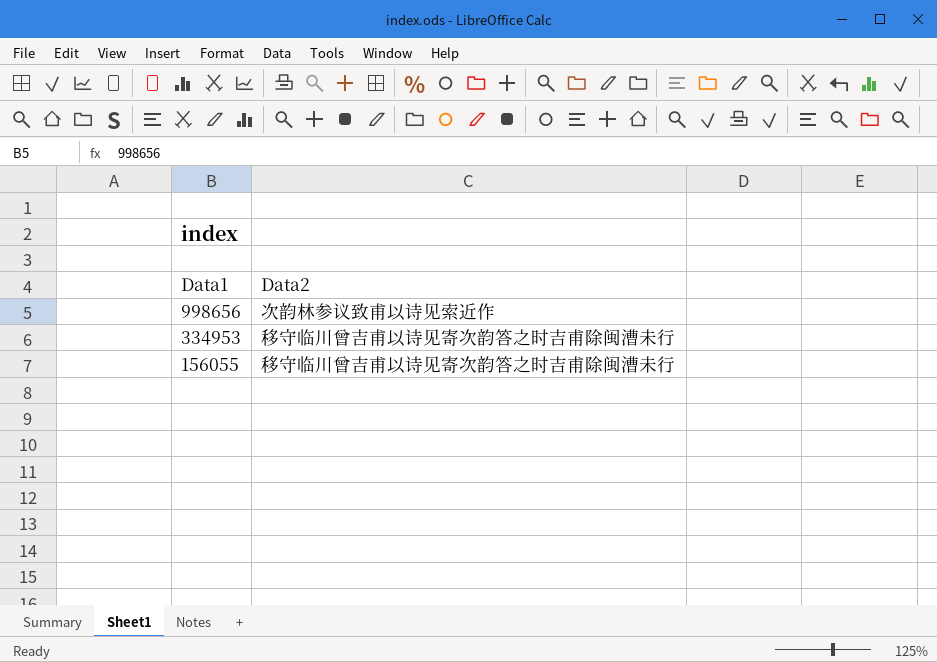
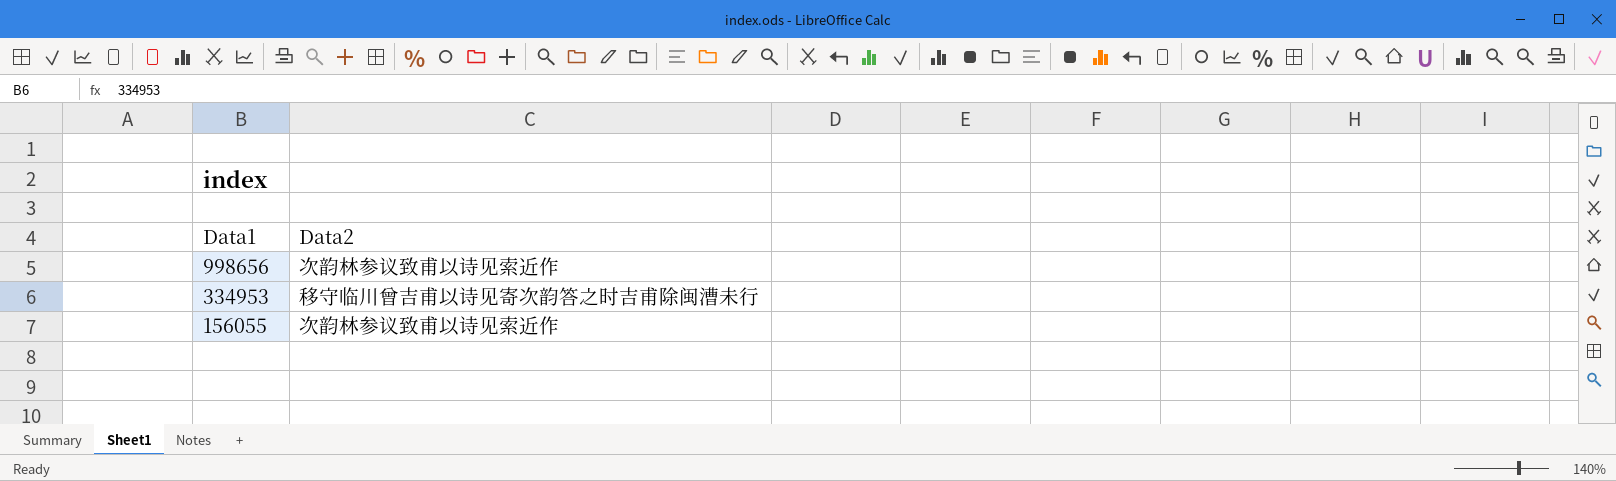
156055 | Data2: 移守临川曾吉甫以诗见寄次韵答之时吉甫除闽漕未行 -> 次韵林参议致甫以诗见索近作

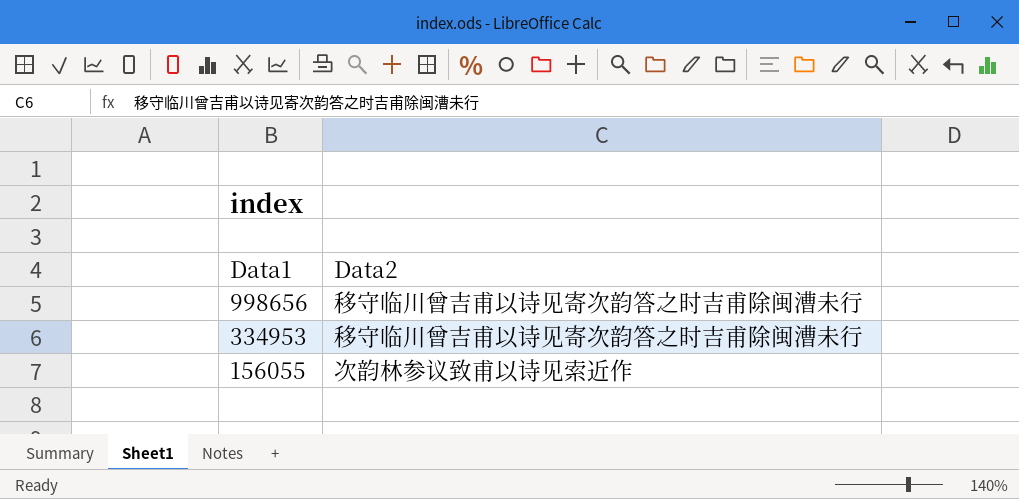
998656 | Data2: 次韵林参议致甫以诗见索近作 -> 移守临川曾吉甫以诗见寄次韵答之时吉甫除闽漕未行

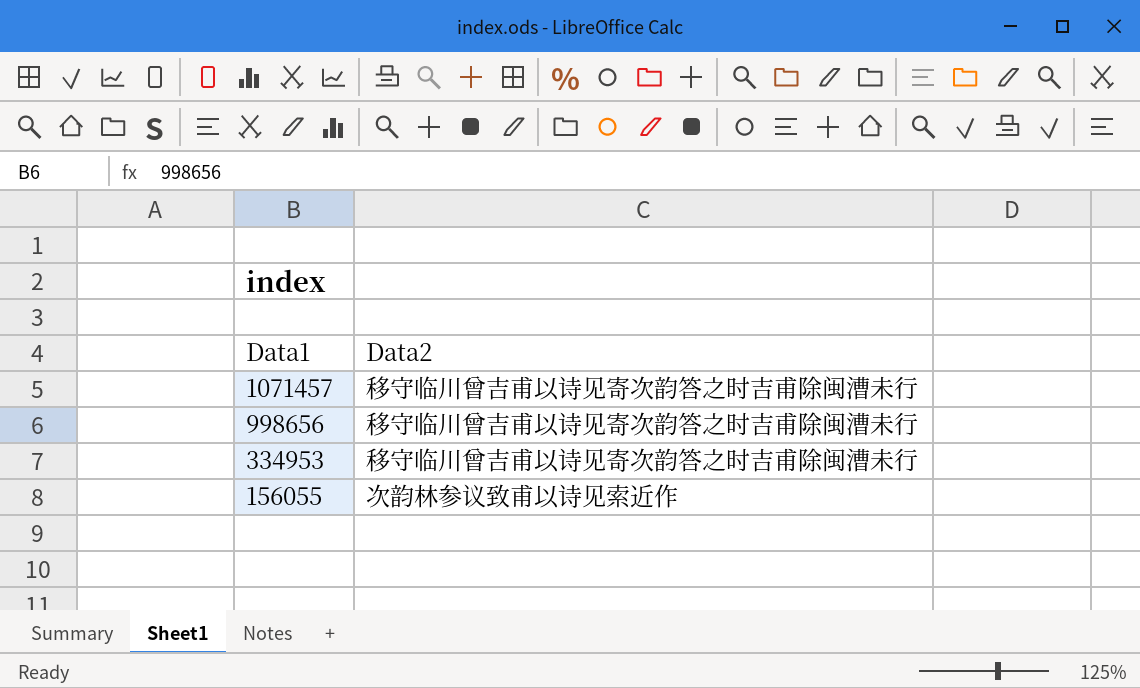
row 1071457: none -> 移守临川曾吉甫以诗见寄次韵答之时吉甫除闽漕未行

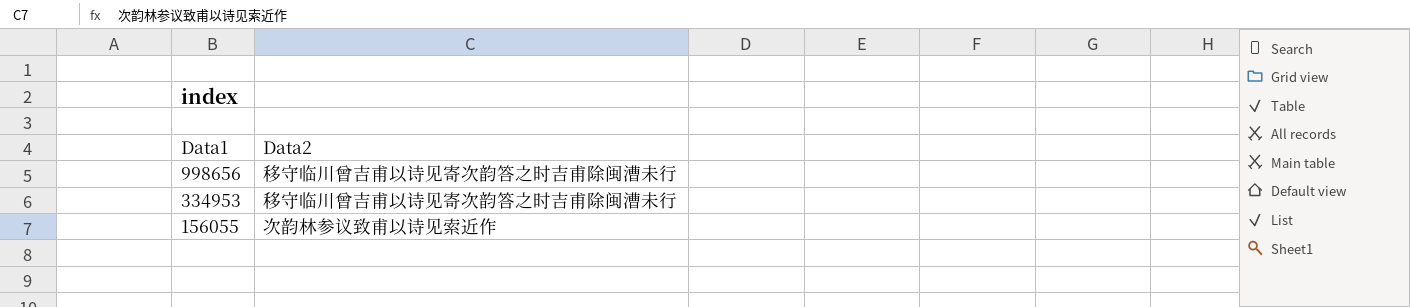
row 1071457: 移守临川曾吉甫以诗见寄次韵答之时吉甫除闽漕未行 -> none

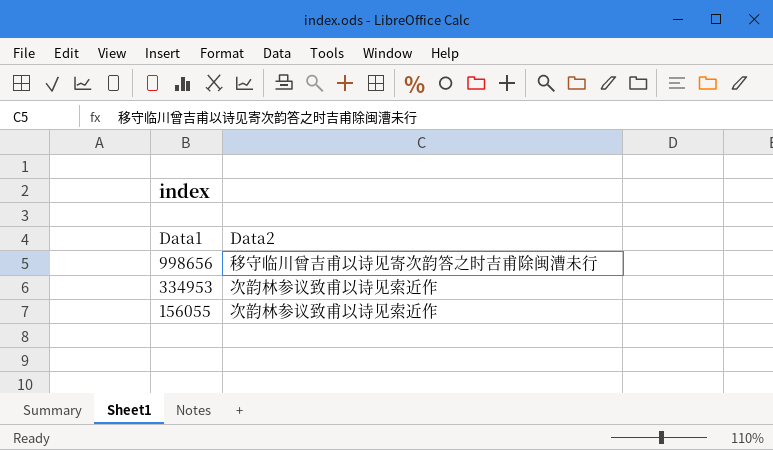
334953 | Data2: 移守临川曾吉甫以诗见寄次韵答之时吉甫除闽漕未行 -> 次韵林参议致甫以诗见索近作

